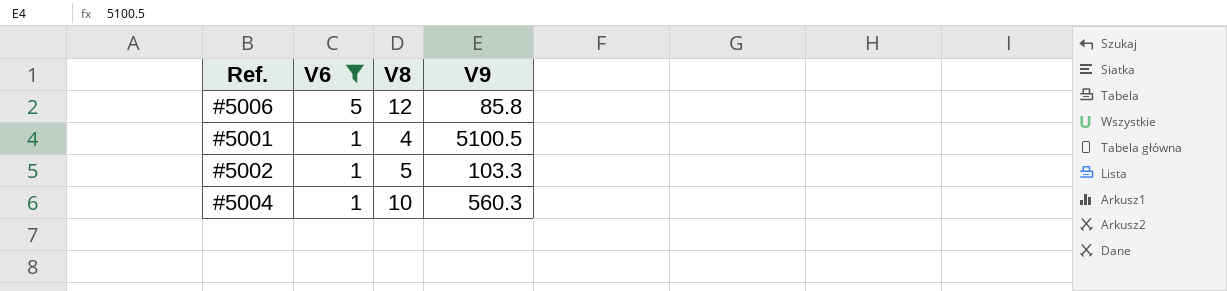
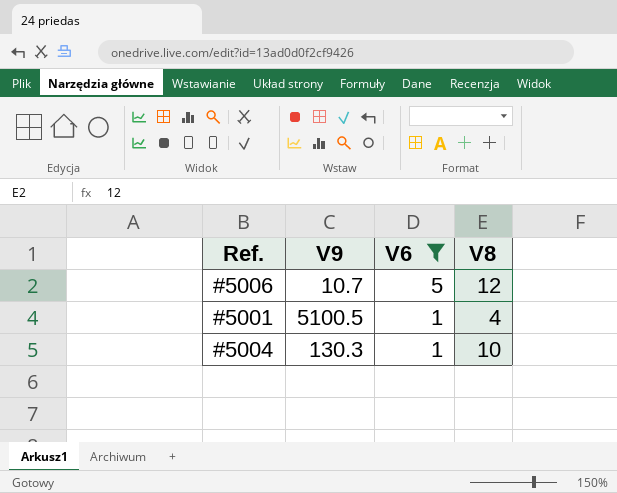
column V9 | position: 4 -> 2
row #5002: 1 | 5 | 103.3 -> none
#5006 | V9: 85.8 -> 10.7
#5004 | V9: 560.3 -> 130.3

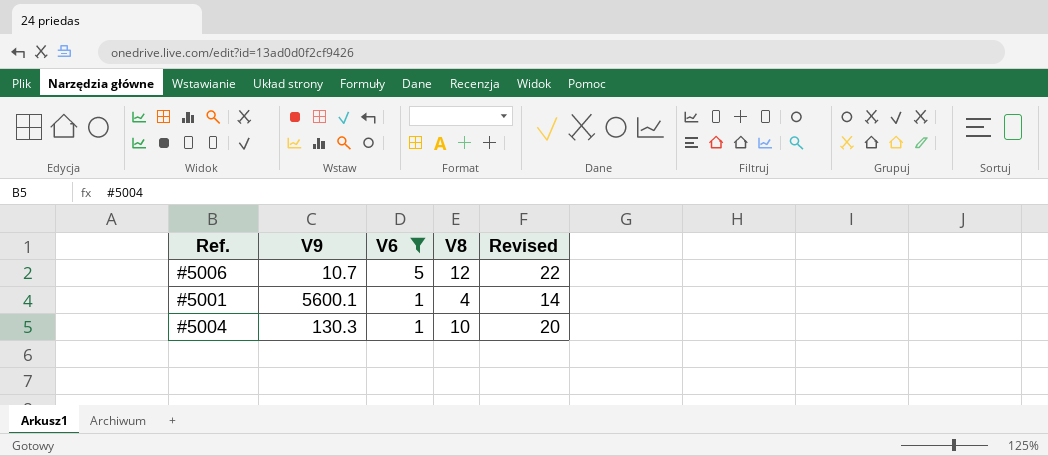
column Revised | formula: none -> [V8] + 10
#5001 | V9: 5100.5 -> 5600.1

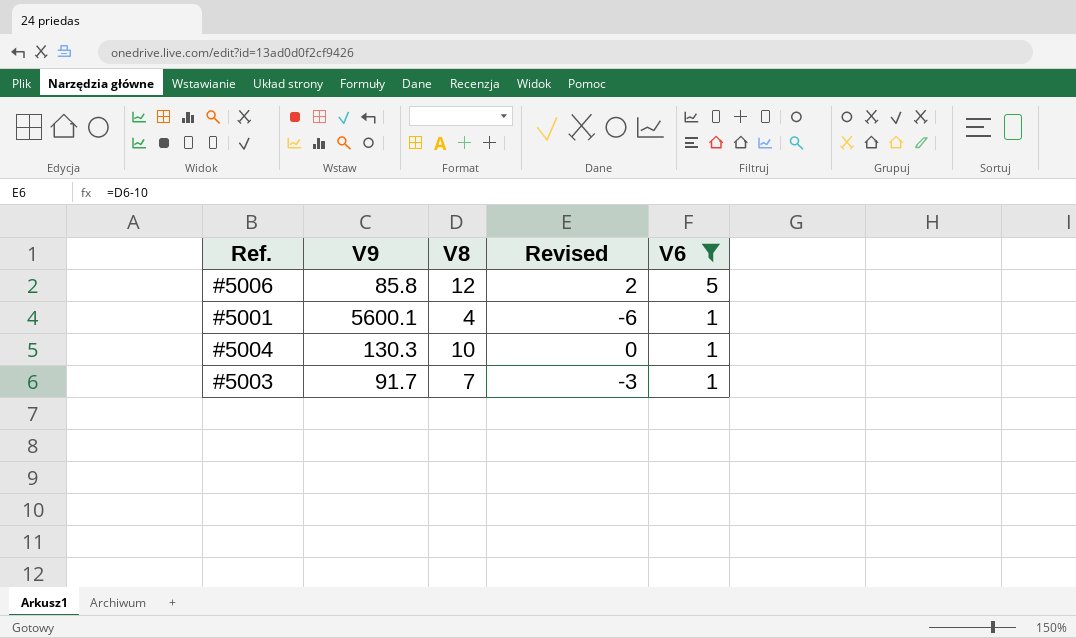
column Revised | formula: [V8] + 10 -> [V8] - 10
column V6 | position: 3 -> 5
#5006 | V9: 10.7 -> 85.8
row #5003: none -> 91.7 | 7 | -3 | 1

